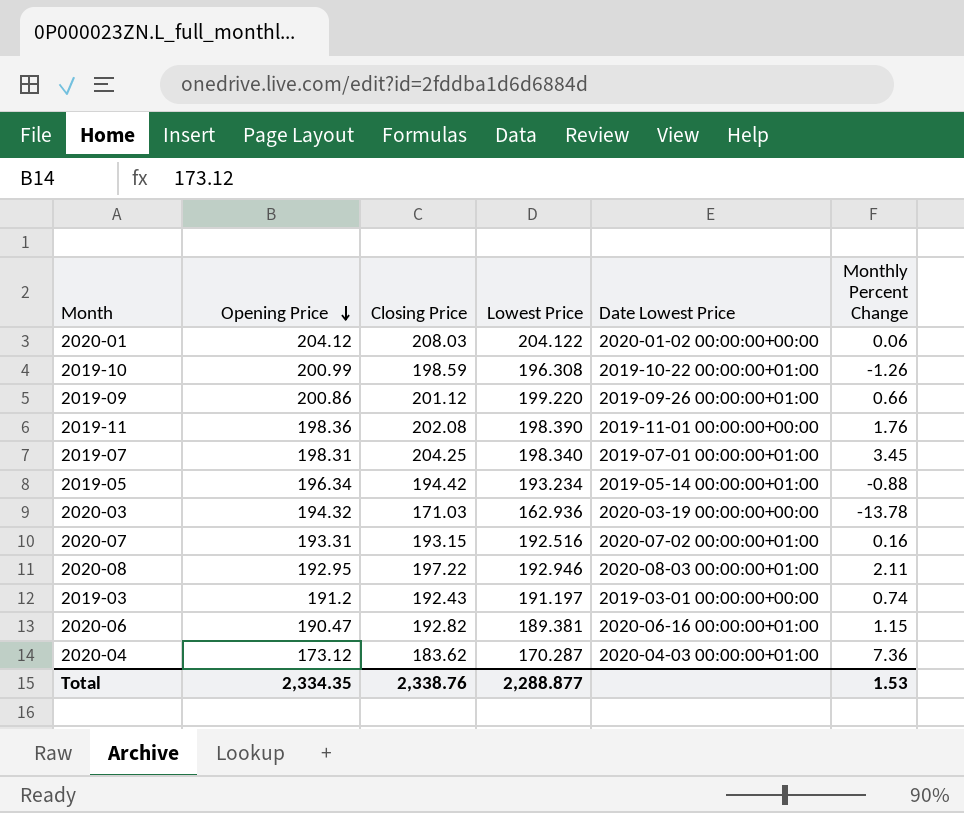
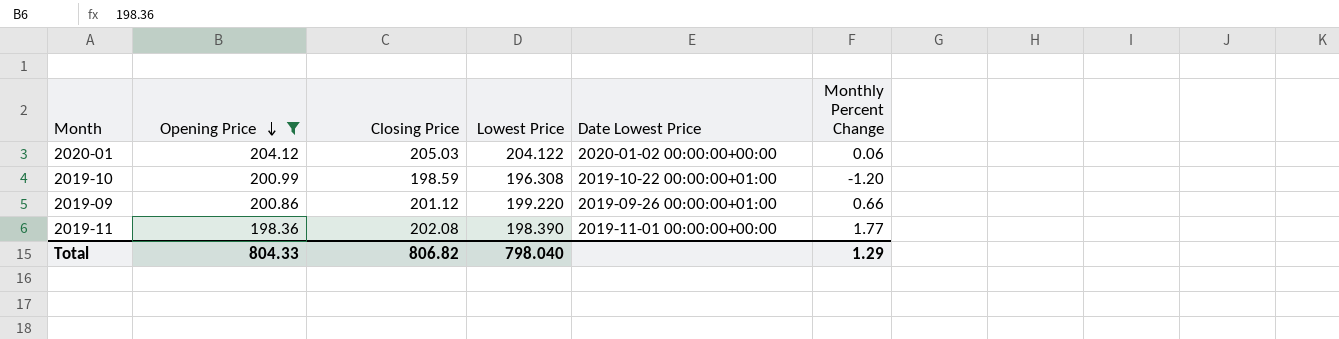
filter: none -> Opening Price >= 198.36
2020-01 | Closing Price: 208.03 -> 205.03
2019-10 | Monthly Percent Change: -1.26 -> -1.20
2019-11 | Monthly Percent Change: 1.76 -> 1.77
Total | Opening Price: 2,334.35 -> 804.33
Total | Closing Price: 2,338.76 -> 806.82
Total | Lowest Price: 2,288.877 -> 798.040
Total | Monthly Percent Change: 1.53 -> 1.29

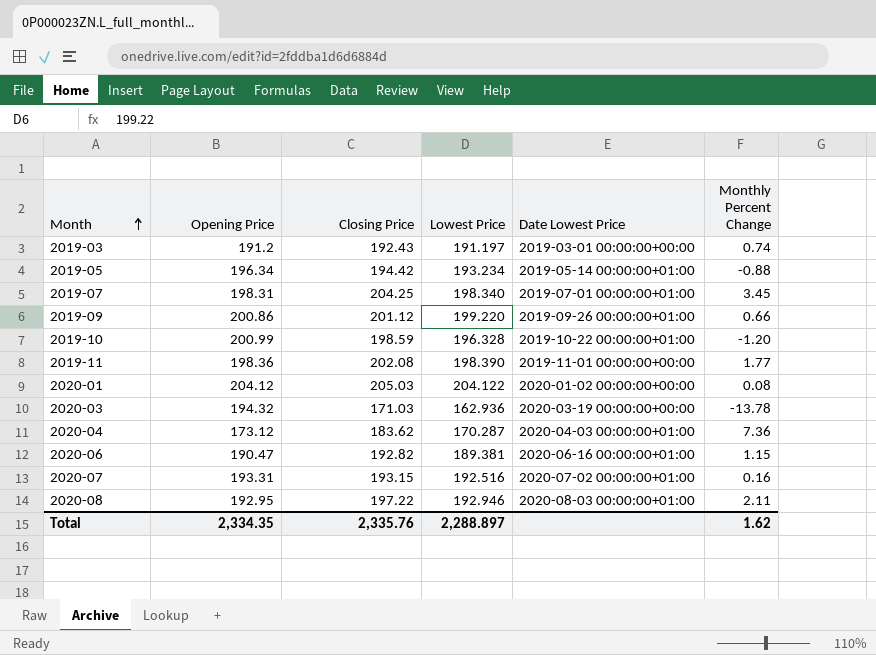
filter: Opening Price >= 198.36 -> none
row order: Opening Price descending -> Month ascending
2019-10 | Lowest Price: 196.308 -> 196.328
2020-01 | Monthly Percent Change: 0.06 -> 0.08
Total | Opening Price: 804.33 -> 2,334.35
Total | Closing Price: 806.82 -> 2,335.76
Total | Lowest Price: 798.040 -> 2,288.897
Total | Monthly Percent Change: 1.29 -> 1.62

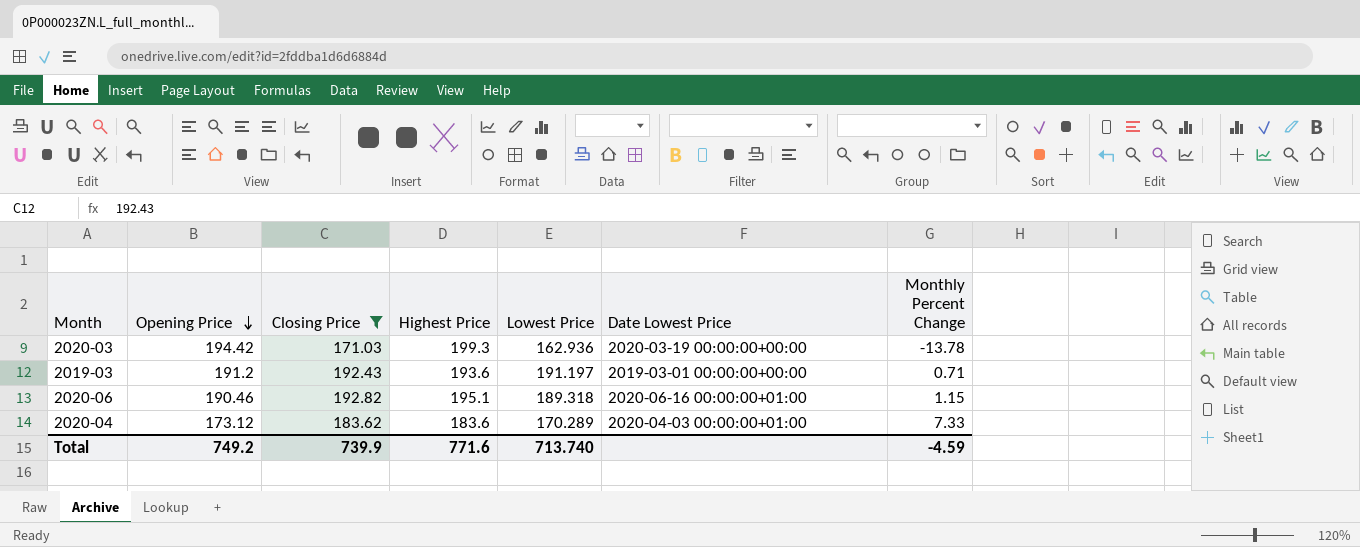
filter: none -> Closing Price <= 192.82
row order: Month ascending -> Opening Price descending
column Highest Price | position: none -> 4
2020-03 | Opening Price: 194.32 -> 194.42
2019-03 | Monthly Percent Change: 0.74 -> 0.71
2020-06 | Opening Price: 190.47 -> 190.46
2020-06 | Lowest Price: 189.381 -> 189.318
2020-04 | Lowest Price: 170.287 -> 170.289
2020-04 | Monthly Percent Change: 7.36 -> 7.33
Total | Opening Price: 2,334.35 -> 749.2
Total | Closing Price: 2,335.76 -> 739.9
Total | Lowest Price: 2,288.897 -> 713.740
Total | Monthly Percent Change: 1.62 -> -4.59

